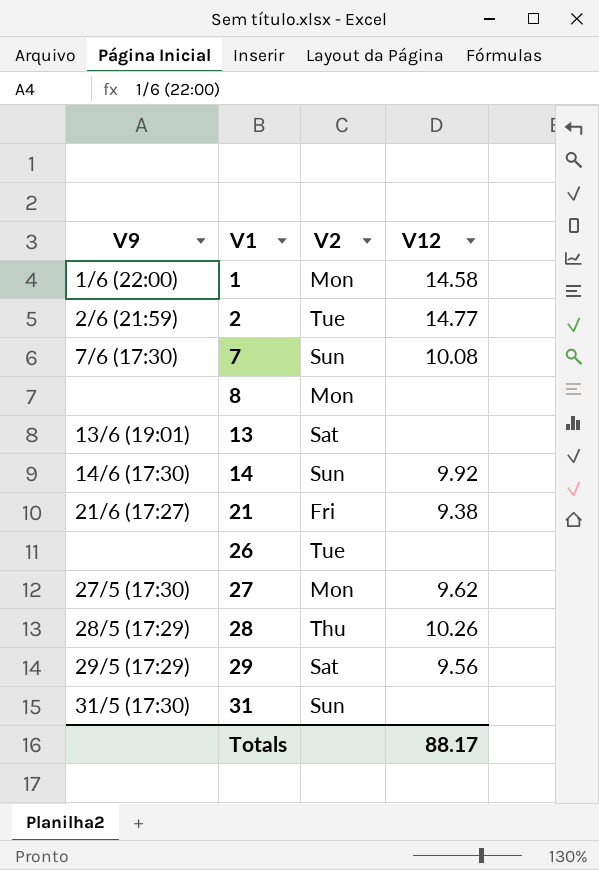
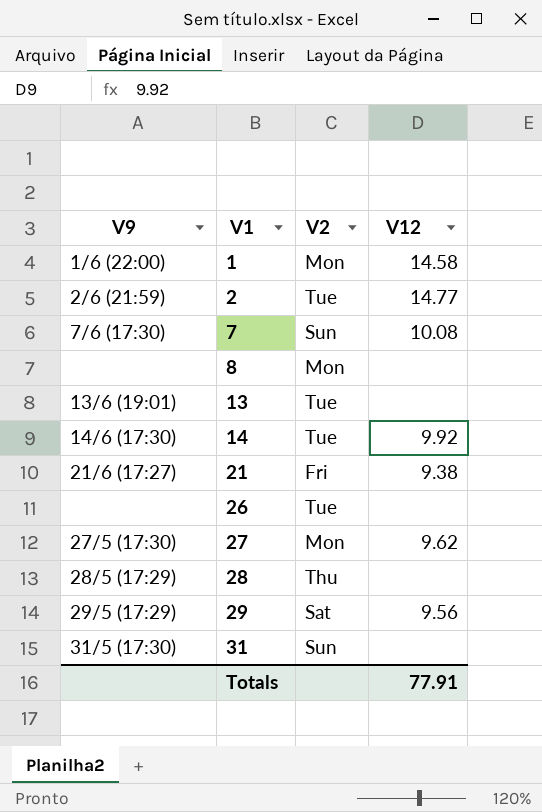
13 | V2: Sat -> Tue
14 | V2: Sun -> Tue
28 | V12: 10.26 -> none
Totals | V12: 88.17 -> 77.91

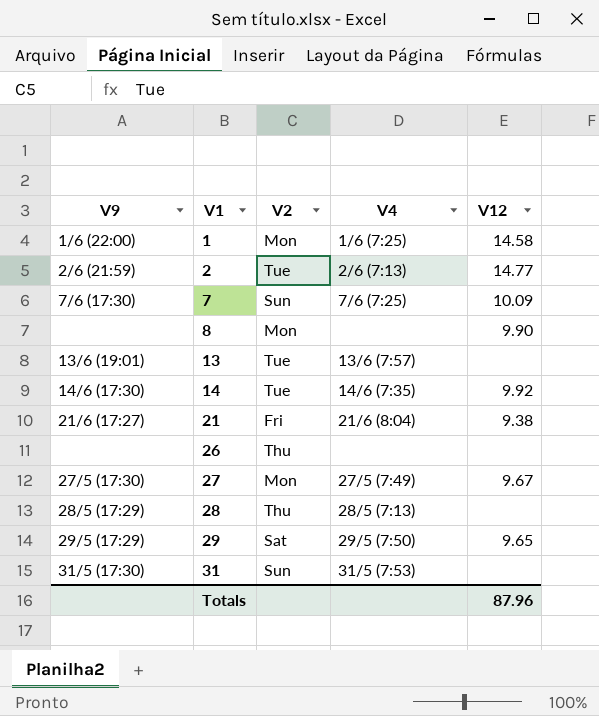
column V4 | position: none -> 4
7 | V12: 10.08 -> 10.09
8 | V12: none -> 9.90
26 | V2: Tue -> Thu
27 | V12: 9.62 -> 9.67
29 | V12: 9.56 -> 9.65
Totals | V12: 77.91 -> 87.96

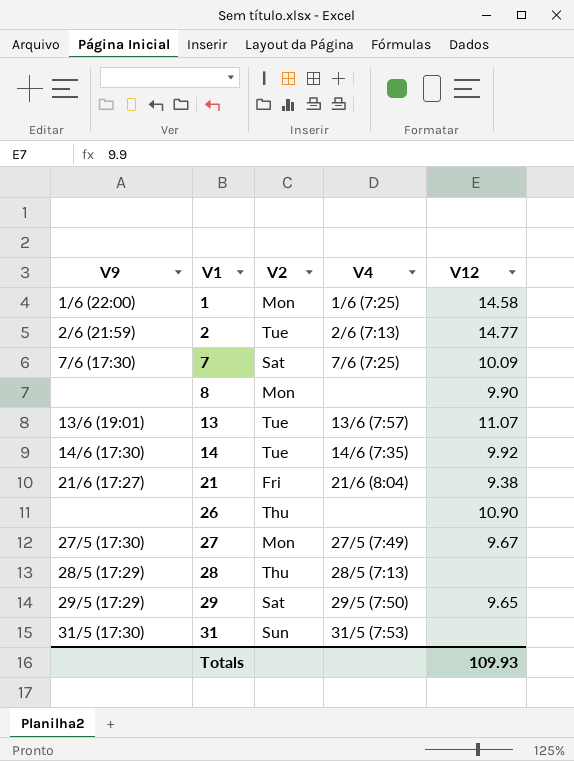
7 | V2: Sun -> Sat
13 | V12: none -> 11.07
26 | V12: none -> 10.90
Totals | V12: 87.96 -> 109.93

